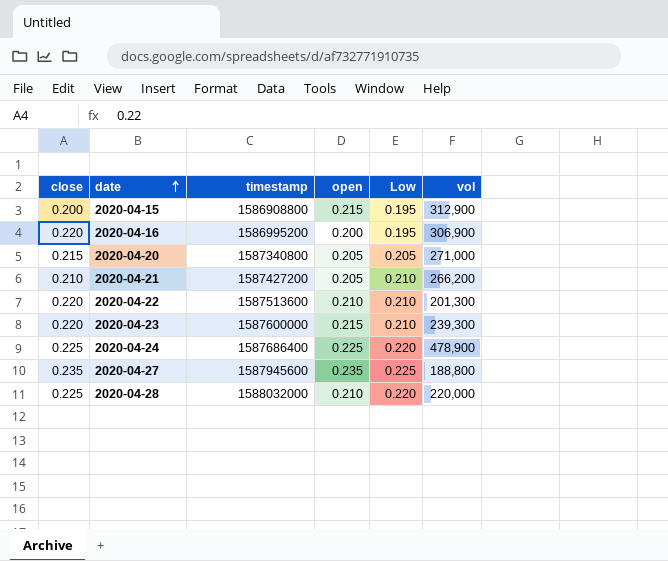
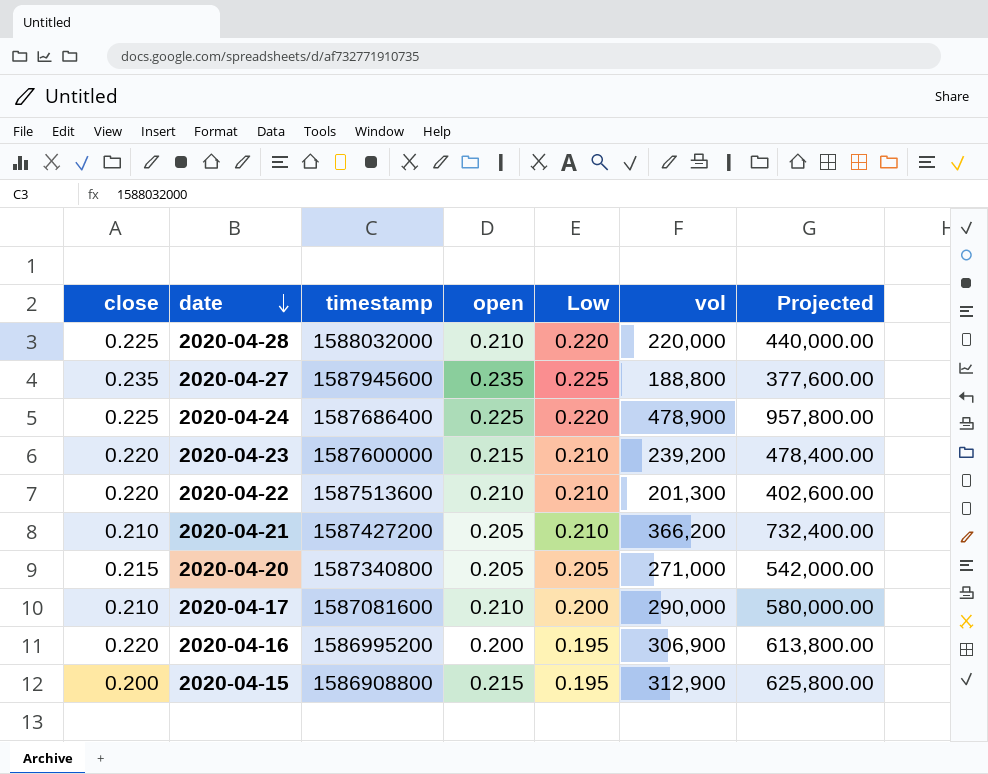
row order: date ascending -> date descending
column Projected | formula: none -> [vol] * 2
2020-04-23 | vol: 239,300 -> 239,200
2020-04-21 | vol: 266,200 -> 366,200
row 2020-04-17: none -> 0.210 | 1587081600 | 0.210 | 0.200 | 290,000 | 580,000.00

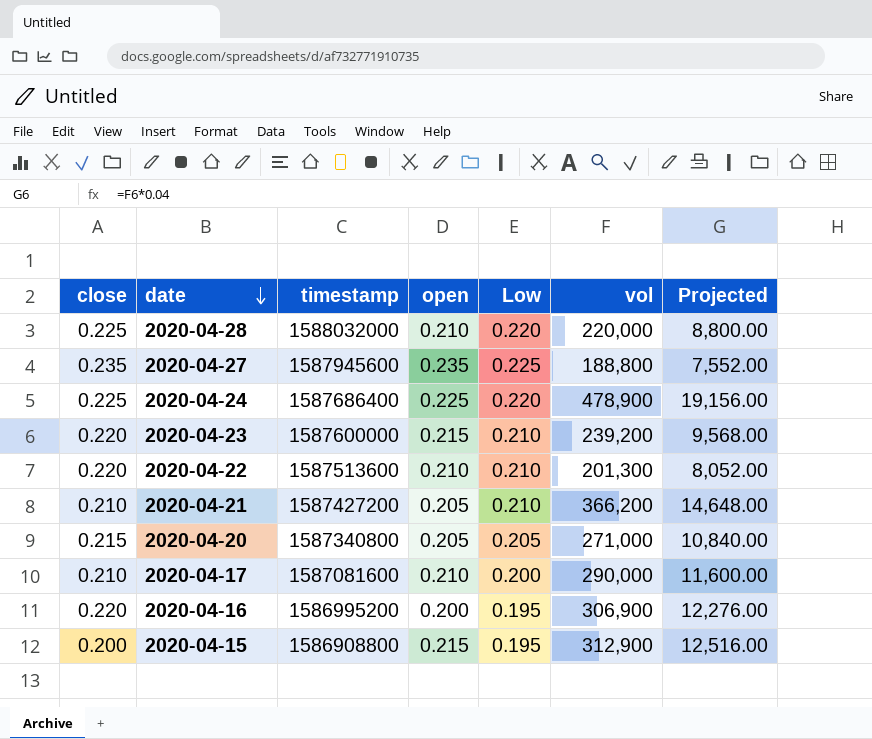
column Projected | formula: [vol] * 2 -> [vol] * 0.04

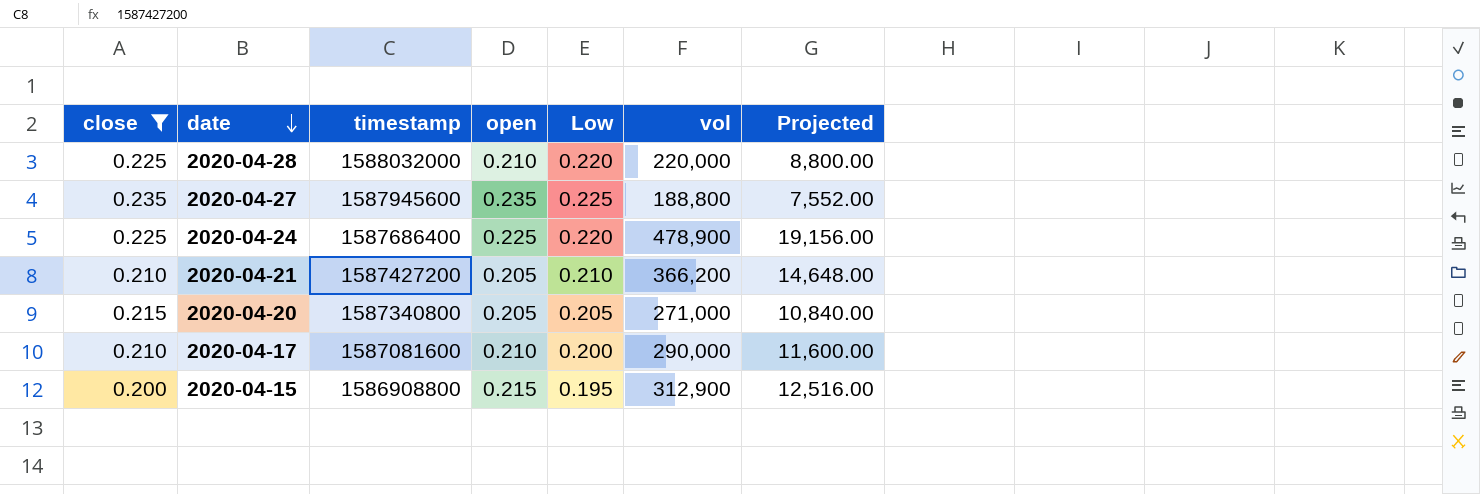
filter: none -> close != 0.220

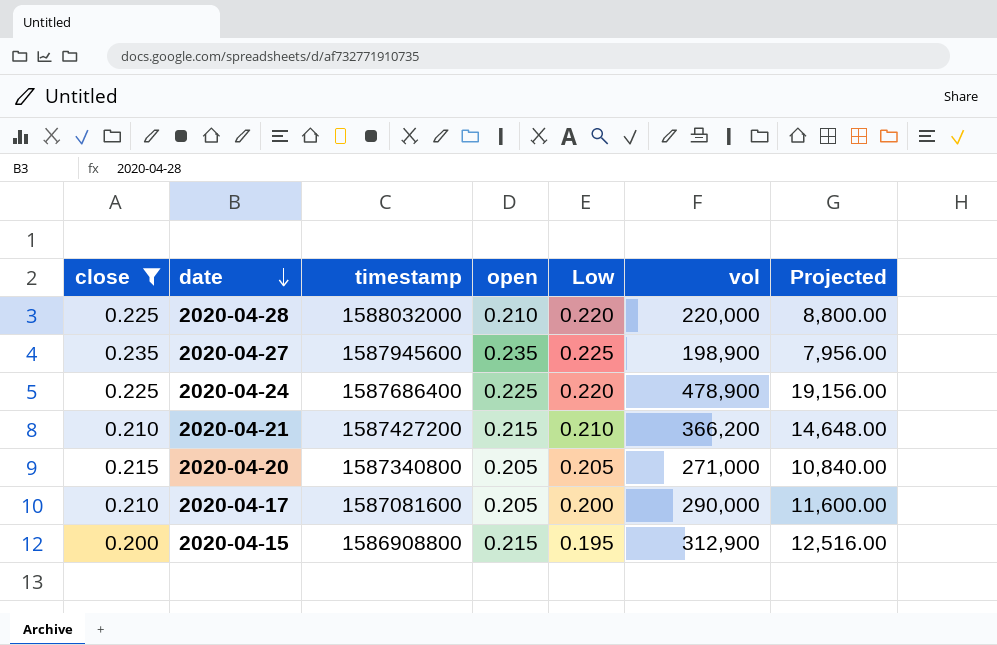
2020-04-27 | vol: 188,800 -> 198,900
2020-04-27 | Projected: 7,552.00 -> 7,956.00
2020-04-21 | open: 0.205 -> 0.215
2020-04-17 | open: 0.210 -> 0.205

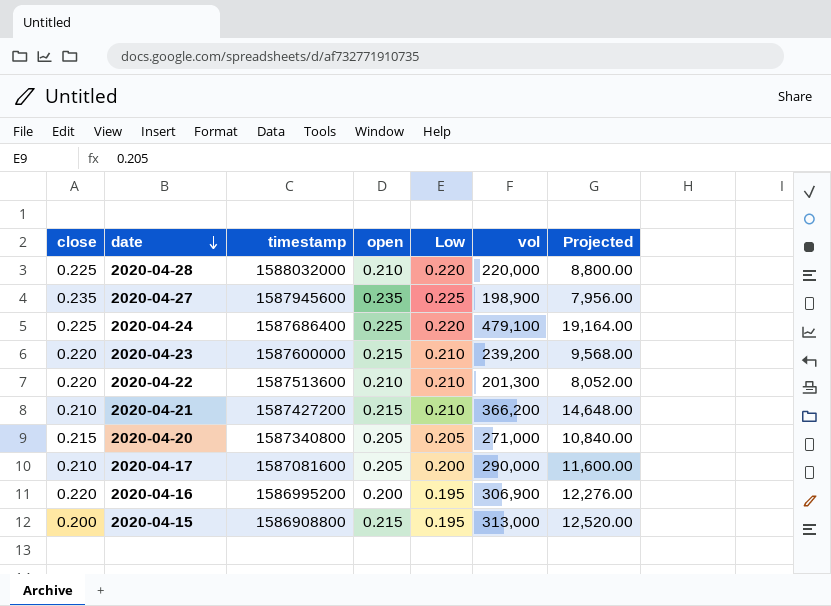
filter: close != 0.220 -> none
2020-04-24 | vol: 478,900 -> 479,100
2020-04-24 | Projected: 19,156.00 -> 19,164.00
2020-04-15 | vol: 312,900 -> 313,000
2020-04-15 | Projected: 12,516.00 -> 12,520.00

